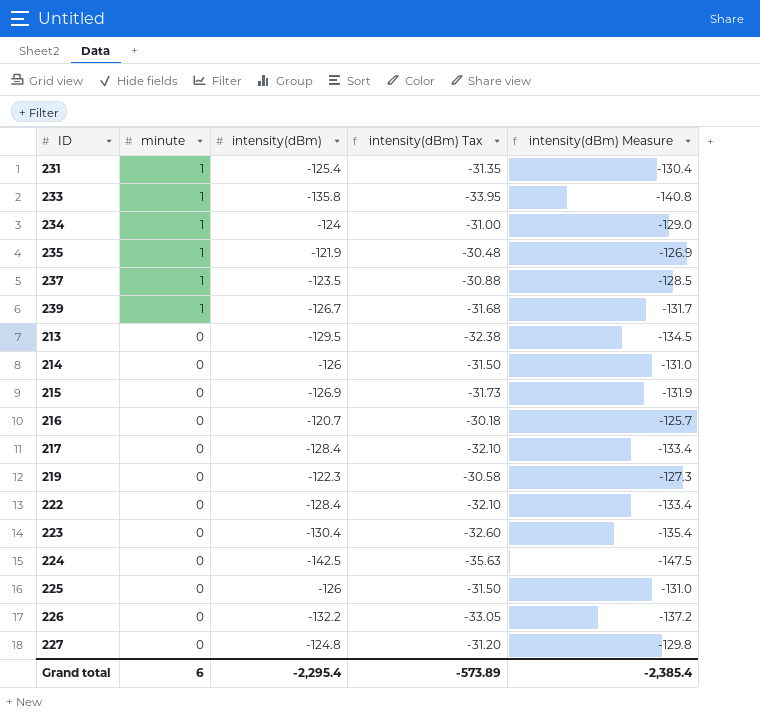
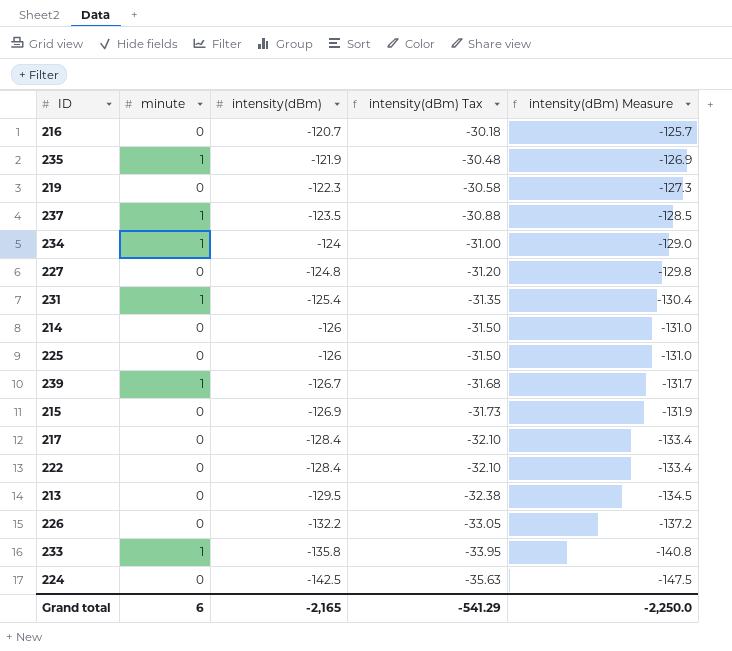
row order: minute descending -> intensity(dBm) descending
row 223: 0 | -130.4 | -32.60 | -135.4 -> none
Grand total | intensity(dBm): -2,295.4 -> -2,165
Grand total | intensity(dBm) Tax: -573.89 -> -541.29
Grand total | intensity(dBm) Measure: -2,385.4 -> -2,250.0

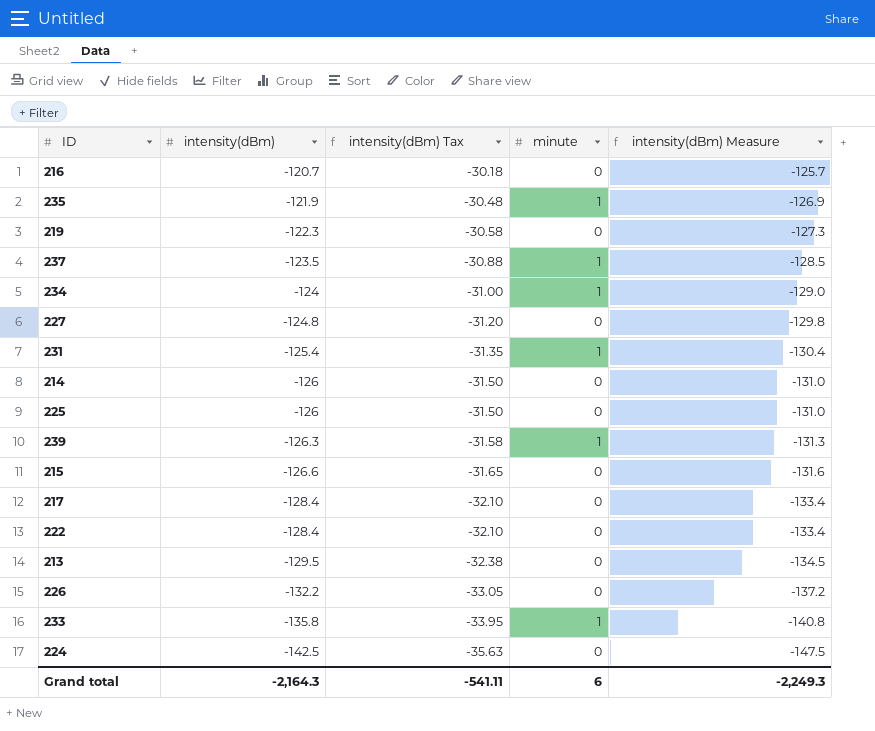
column minute | position: 2 -> 4
239 | intensity(dBm): -126.7 -> -126.3
239 | intensity(dBm) Tax: -31.68 -> -31.58
239 | intensity(dBm) Measure: -131.7 -> -131.3
215 | intensity(dBm): -126.9 -> -126.6
215 | intensity(dBm) Tax: -31.73 -> -31.65
215 | intensity(dBm) Measure: -131.9 -> -131.6
Grand total | intensity(dBm): -2,165 -> -2,164.3
Grand total | intensity(dBm) Tax: -541.29 -> -541.11
Grand total | intensity(dBm) Measure: -2,250.0 -> -2,249.3

